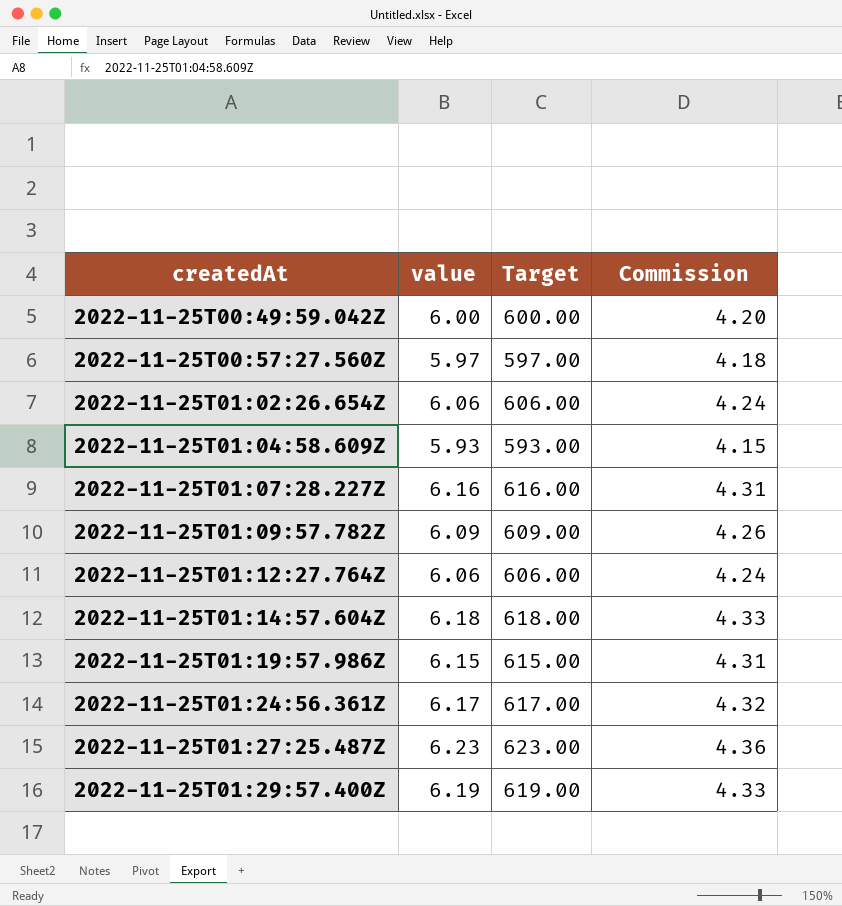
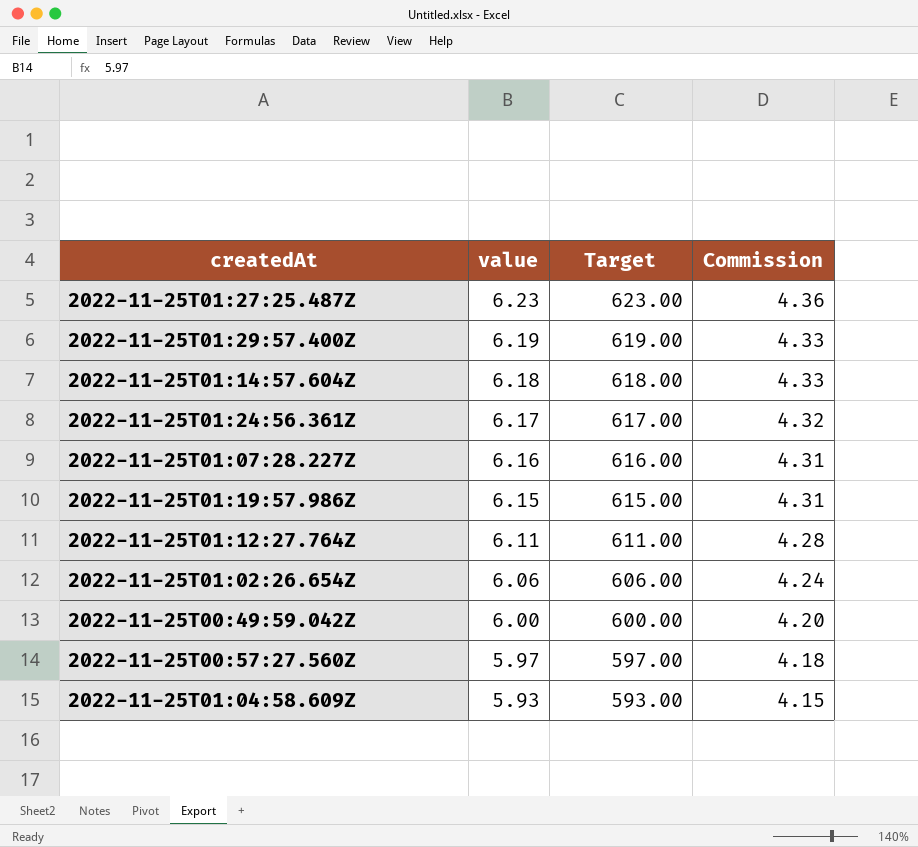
row order: createdAt ascending -> value descending
row 2022-11-25T01:09:57.782Z: 6.09 | 609.00 | 4.26 -> none
2022-11-25T01:12:27.764Z | value: 6.06 -> 6.11
2022-11-25T01:12:27.764Z | Target: 606.00 -> 611.00
2022-11-25T01:12:27.764Z | Commission: 4.24 -> 4.28

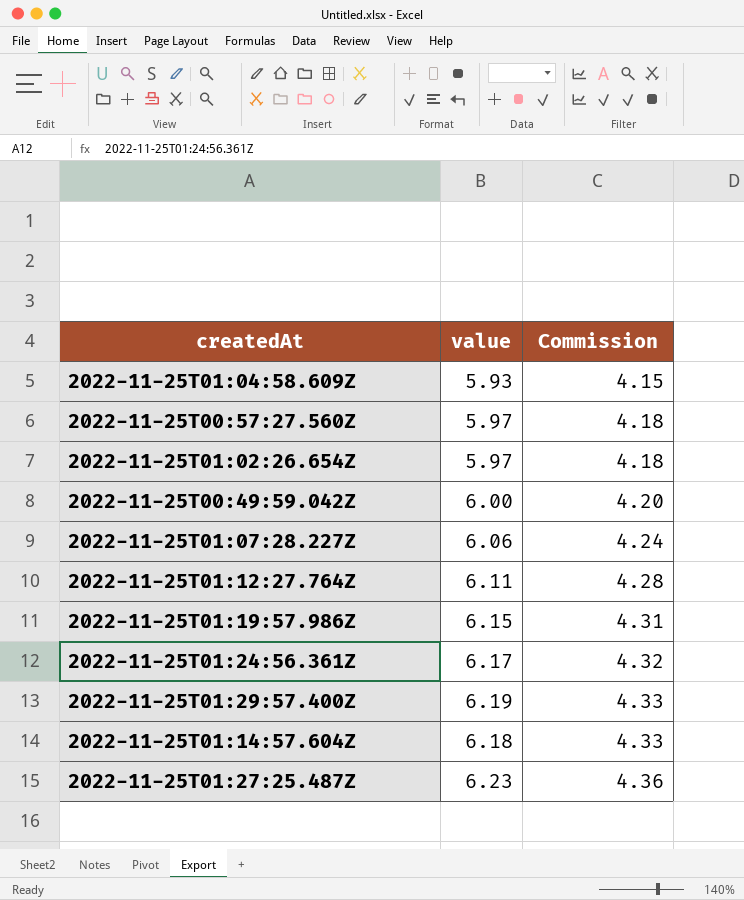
row order: value descending -> Commission ascending
column Target | formula: [value] * 100 -> none
2022-11-25T01:02:26.654Z | value: 6.06 -> 5.97
2022-11-25T01:02:26.654Z | Commission: 4.24 -> 4.18
2022-11-25T01:07:28.227Z | value: 6.16 -> 6.06
2022-11-25T01:07:28.227Z | Commission: 4.31 -> 4.24

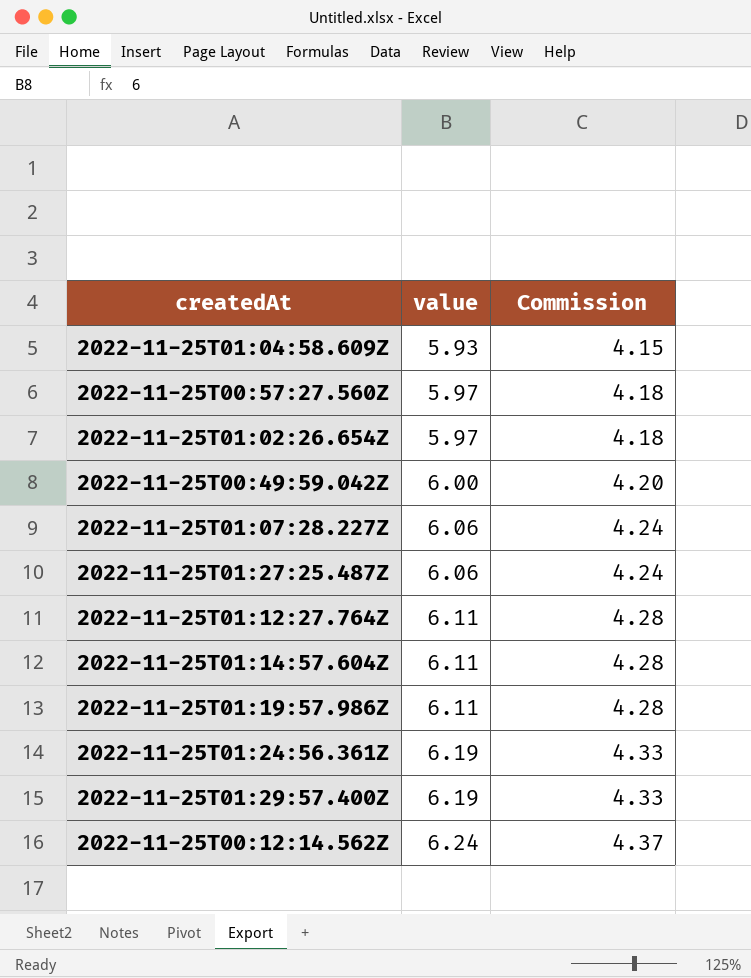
row order: Commission ascending -> value ascending
2022-11-25T01:27:25.487Z | value: 6.23 -> 6.06
2022-11-25T01:27:25.487Z | Commission: 4.36 -> 4.24
2022-11-25T01:14:57.604Z | value: 6.18 -> 6.11
2022-11-25T01:14:57.604Z | Commission: 4.33 -> 4.28
2022-11-25T01:19:57.986Z | value: 6.15 -> 6.11
2022-11-25T01:19:57.986Z | Commission: 4.31 -> 4.28
2022-11-25T01:24:56.361Z | value: 6.17 -> 6.19
2022-11-25T01:24:56.361Z | Commission: 4.32 -> 4.33
row 2022-11-25T00:12:14.562Z: none -> 6.24 | 4.37

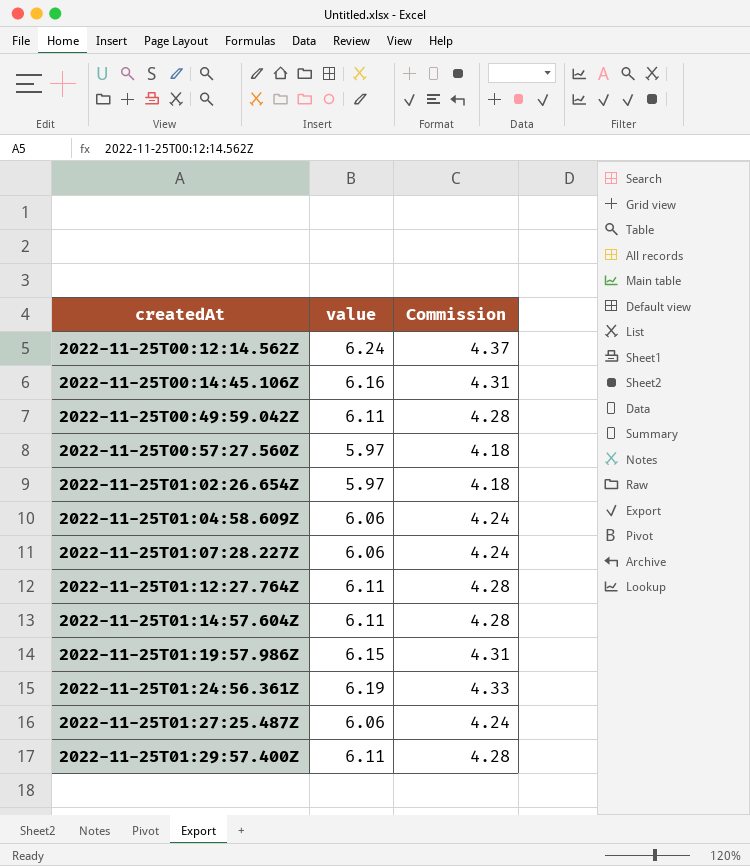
row order: value ascending -> createdAt ascending
row 2022-11-25T00:14:45.106Z: none -> 6.16 | 4.31
2022-11-25T00:49:59.042Z | value: 6.00 -> 6.11
2022-11-25T00:49:59.042Z | Commission: 4.20 -> 4.28
2022-11-25T01:04:58.609Z | value: 5.93 -> 6.06
2022-11-25T01:04:58.609Z | Commission: 4.15 -> 4.24
2022-11-25T01:19:57.986Z | value: 6.11 -> 6.15
2022-11-25T01:19:57.986Z | Commission: 4.28 -> 4.31
2022-11-25T01:29:57.400Z | value: 6.19 -> 6.11
2022-11-25T01:29:57.400Z | Commission: 4.33 -> 4.28

